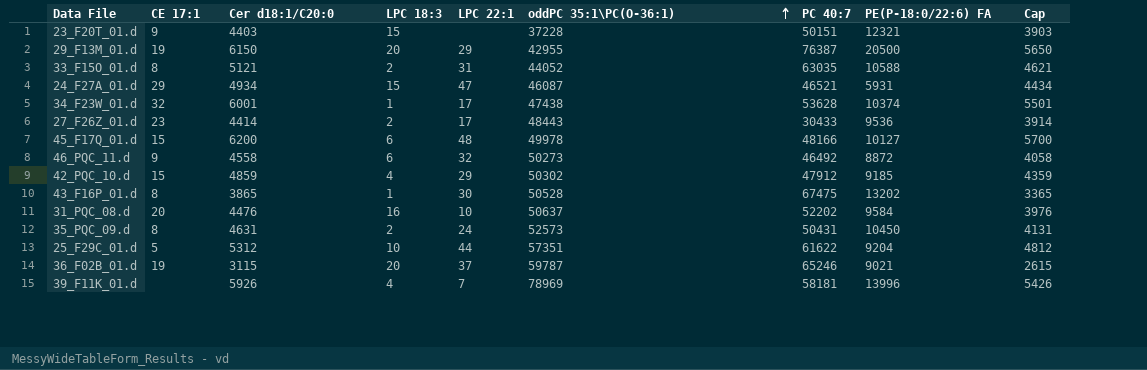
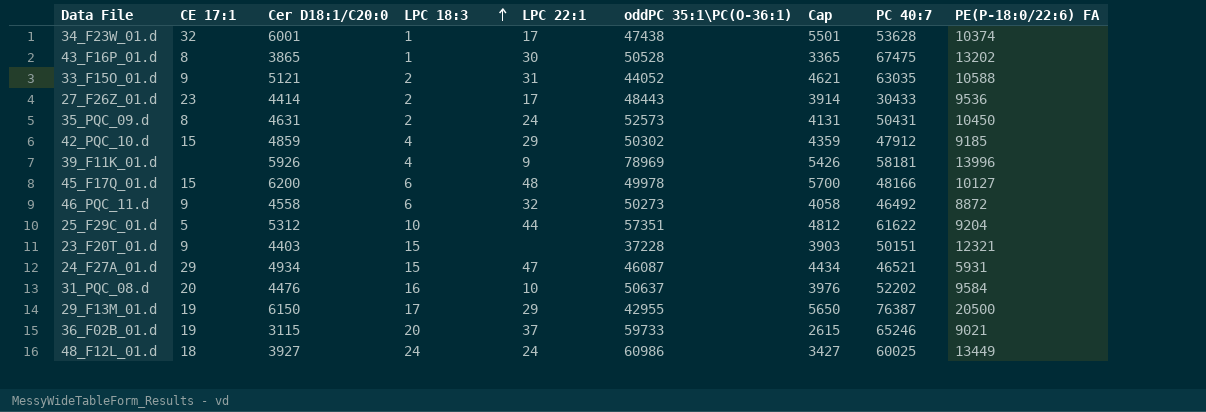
row order: oddPC 35:1\PC(O-36:1) ascending -> LPC 18:3 ascending
column name: Cer d18:1/C20:0 -> Cer D18:1/C20:0
column Cap | position: 9 -> 7
33_F15O_01.d | CE 17:1: 8 -> 9
39_F11K_01.d | LPC 22:1: 7 -> 9
29_F13M_01.d | LPC 18:3: 20 -> 17
36_F02B_01.d | oddPC 35:1\PC(O-36:1): 59787 -> 59733
row 48_F12L_01.d: none -> 18 | 3927 | 24 | 24 | 60986 | 3427 | 60025 | 13449

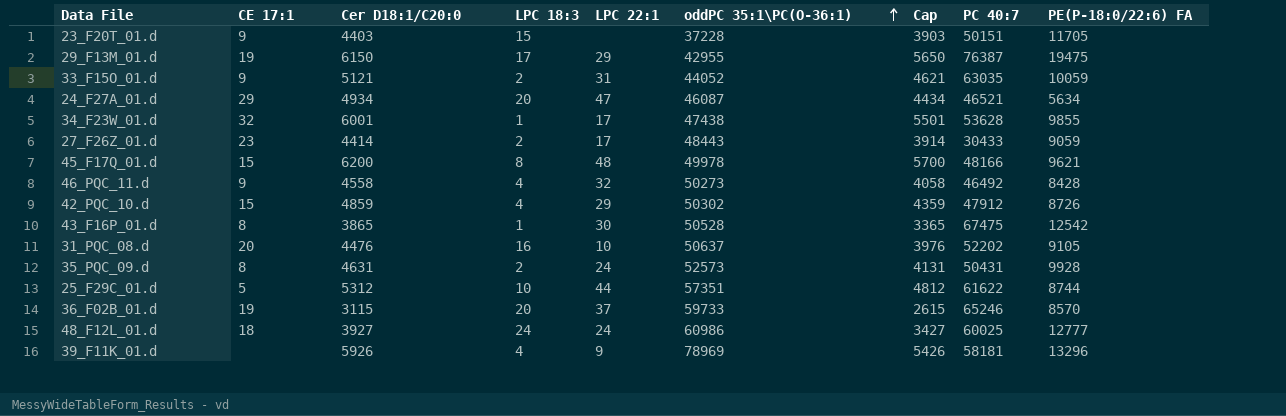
row order: LPC 18:3 ascending -> oddPC 35:1\PC(O-36:1) ascending
23_F20T_01.d | PE(P-18:0/22:6) FA: 12321 -> 11705
29_F13M_01.d | PE(P-18:0/22:6) FA: 20500 -> 19475
33_F15O_01.d | PE(P-18:0/22:6) FA: 10588 -> 10059
24_F27A_01.d | LPC 18:3: 15 -> 20
24_F27A_01.d | PE(P-18:0/22:6) FA: 5931 -> 5634
34_F23W_01.d | PE(P-18:0/22:6) FA: 10374 -> 9855
27_F26Z_01.d | PE(P-18:0/22:6) FA: 9536 -> 9059
45_F17Q_01.d | LPC 18:3: 6 -> 8
45_F17Q_01.d | PE(P-18:0/22:6) FA: 10127 -> 9621
46_PQC_11.d | LPC 18:3: 6 -> 4
46_PQC_11.d | PE(P-18:0/22:6) FA: 8872 -> 8428
42_PQC_10.d | PE(P-18:0/22:6) FA: 9185 -> 8726
43_F16P_01.d | PE(P-18:0/22:6) FA: 13202 -> 12542
31_PQC_08.d | PE(P-18:0/22:6) FA: 9584 -> 9105
35_PQC_09.d | PE(P-18:0/22:6) FA: 10450 -> 9928
25_F29C_01.d | PE(P-18:0/22:6) FA: 9204 -> 8744
36_F02B_01.d | PE(P-18:0/22:6) FA: 9021 -> 8570
48_F12L_01.d | PE(P-18:0/22:6) FA: 13449 -> 12777
39_F11K_01.d | PE(P-18:0/22:6) FA: 13996 -> 13296

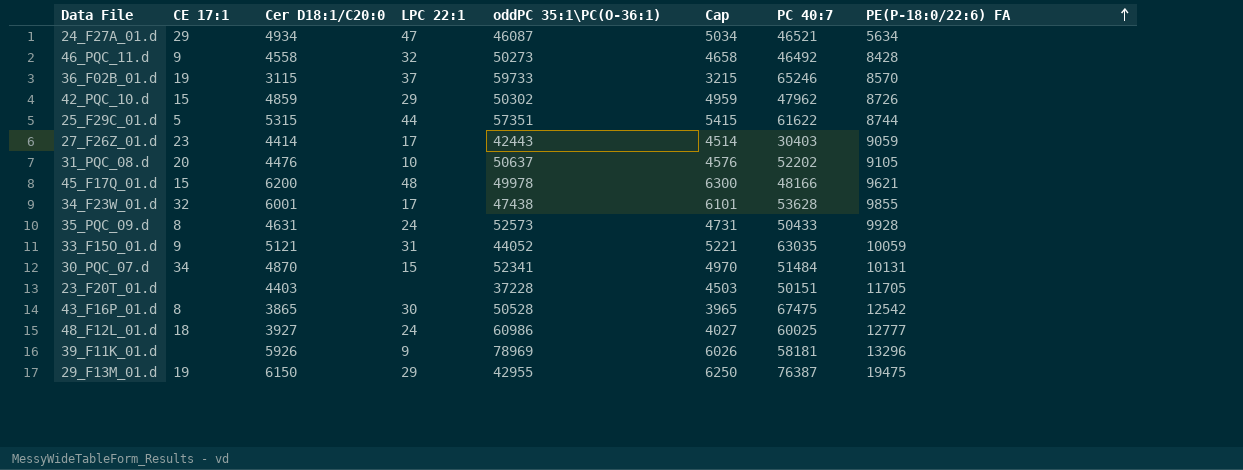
row order: oddPC 35:1\PC(O-36:1) ascending -> PE(P-18:0/22:6) FA ascending
column LPC 18:3 | position: 4 -> none
column Cap | formula: [Cer D18:1/C20:0] - 500 -> [Cer D18:1/C20:0] + 100
42_PQC_10.d | PC 40:7: 47912 -> 47962
25_F29C_01.d | Cer D18:1/C20:0: 5312 -> 5315
27_F26Z_01.d | oddPC 35:1\PC(O-36:1): 48443 -> 42443
27_F26Z_01.d | PC 40:7: 30433 -> 30403
35_PQC_09.d | PC 40:7: 50431 -> 50433
row 30_PQC_07.d: none -> 34 | 4870 | 15 | 52341 | 4970 | 51484 | 10131
23_F20T_01.d | CE 17:1: 9 -> none

